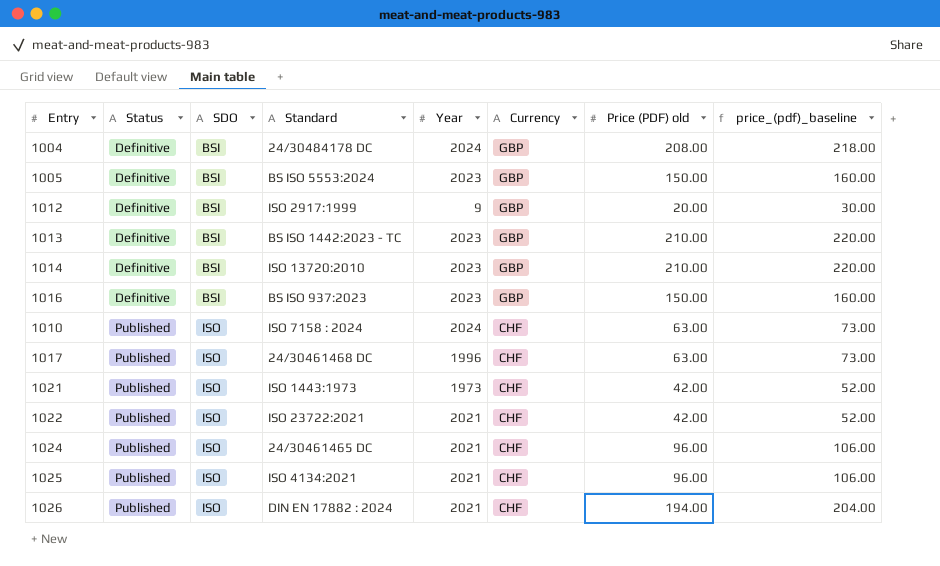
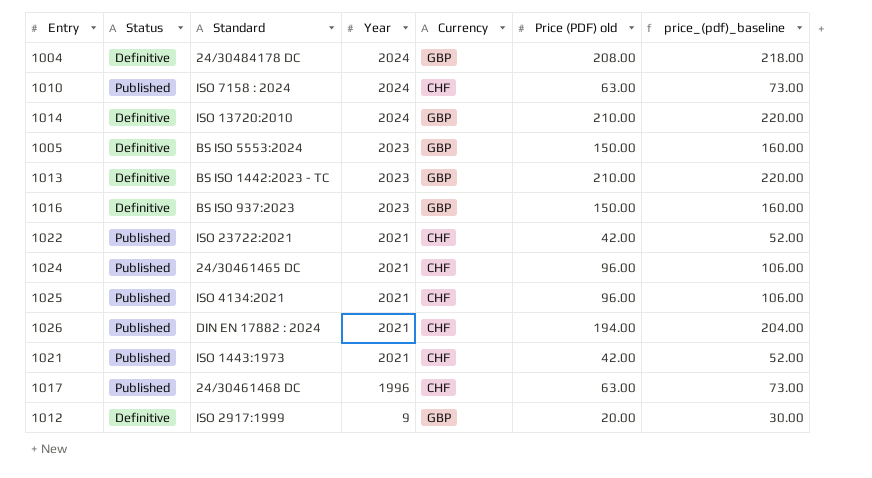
row order: Status ascending -> Year descending
column SDO | position: 3 -> none
1014 | Year: 2023 -> 2024
1021 | Year: 1973 -> 2021

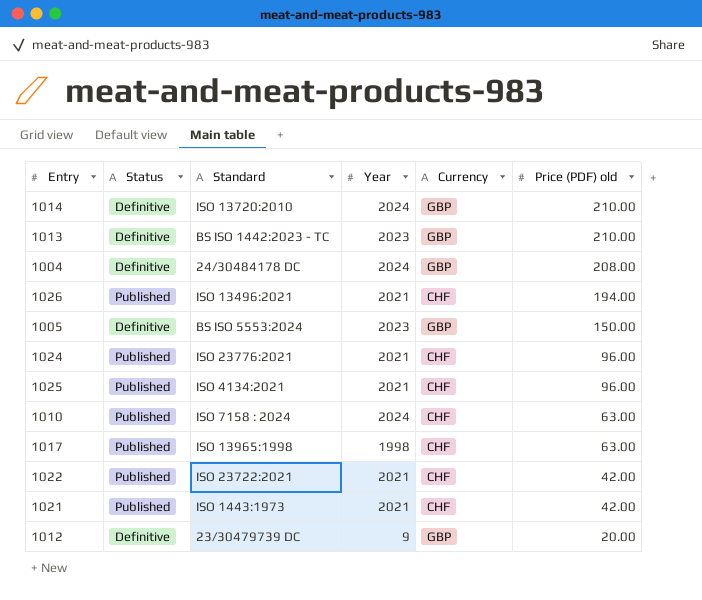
row order: Year descending -> Price (PDF) old descending
column price_(pdf)_baseline | formula: [Price (PDF) old] + 10 -> none
row 1016: Definitive | BS ISO 937:2023 | 2023 | GBP | 150.00 | 160.00 -> none
1026 | Standard: DIN EN 17882 : 2024 -> ISO 13496:2021
1024 | Standard: 24/30461465 DC -> ISO 23776:2021
1017 | Standard: 24/30461468 DC -> ISO 13965:1998
1017 | Year: 1996 -> 1998
1012 | Standard: ISO 2917:1999 -> 23/30479739 DC

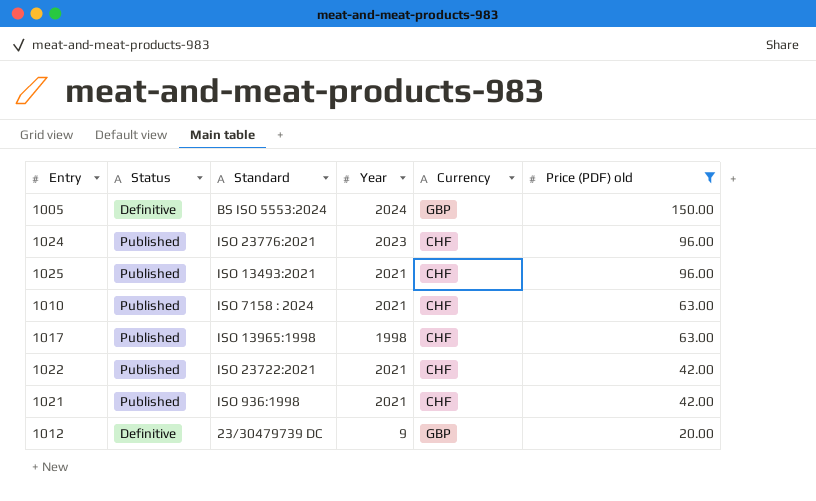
filter: none -> Price (PDF) old <= 150.00
1005 | Year: 2023 -> 2024
1024 | Year: 2021 -> 2023
1025 | Standard: ISO 4134:2021 -> ISO 13493:2021
1010 | Year: 2024 -> 2021
1021 | Standard: ISO 1443:1973 -> ISO 936:1998

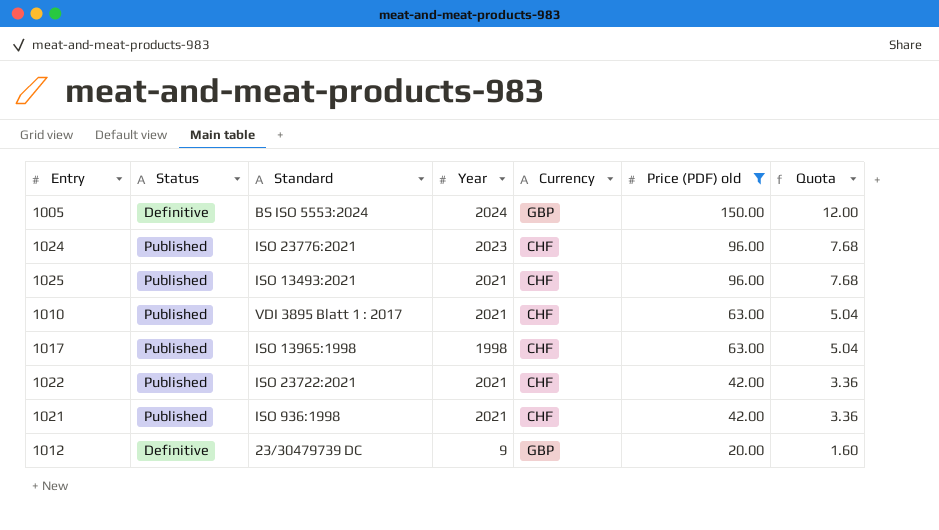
column Quota | formula: none -> [Price (PDF) old] * 0.08
1010 | Standard: ISO 7158 : 2024 -> VDI 3895 Blatt 1 : 2017

